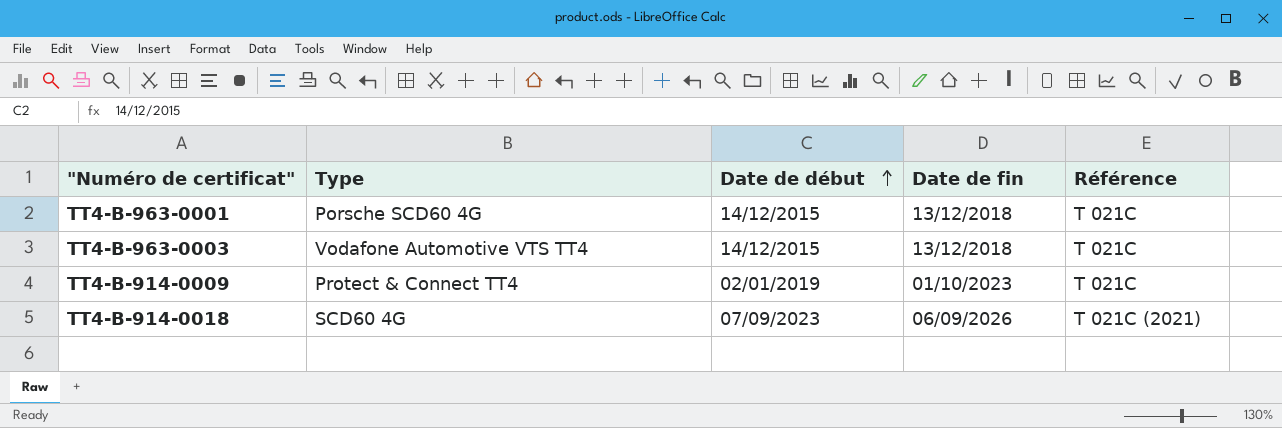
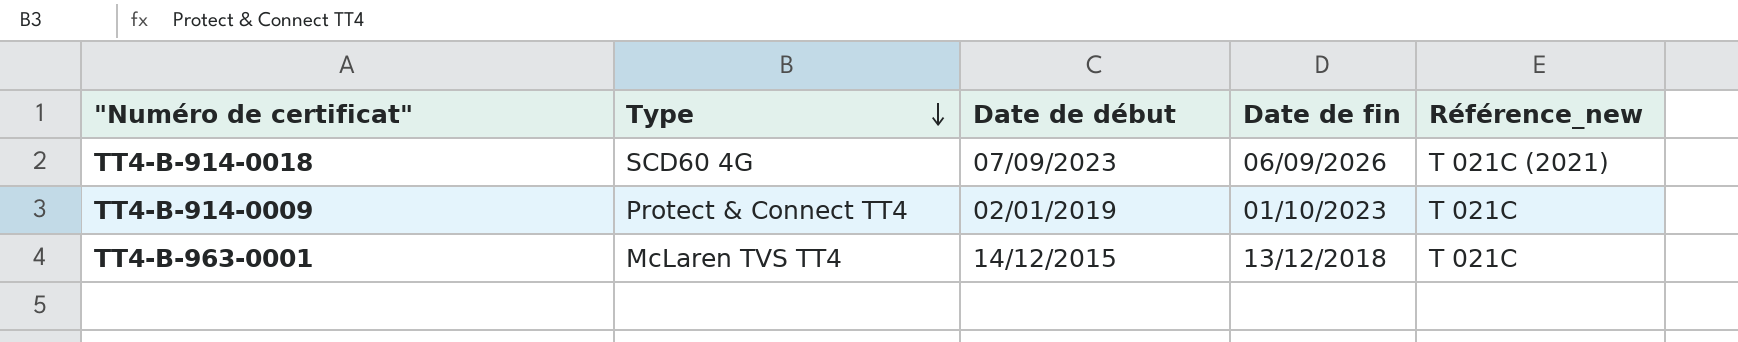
row order: Date de début ascending -> Type descending
column name: Référence -> Référence_new
row TT4-B-963-0003: Vodafone Automotive VTS TT4 | 14/12/2015 | 13/12/2018 | T 021C -> none
TT4-B-963-0001 | Type: Porsche SCD60 4G -> McLaren TVS TT4

